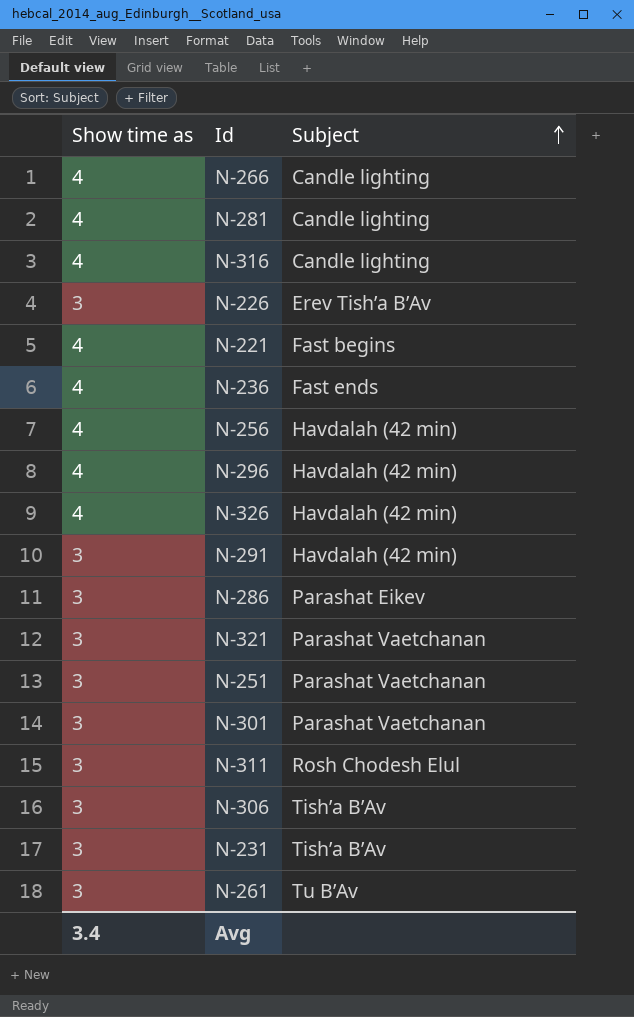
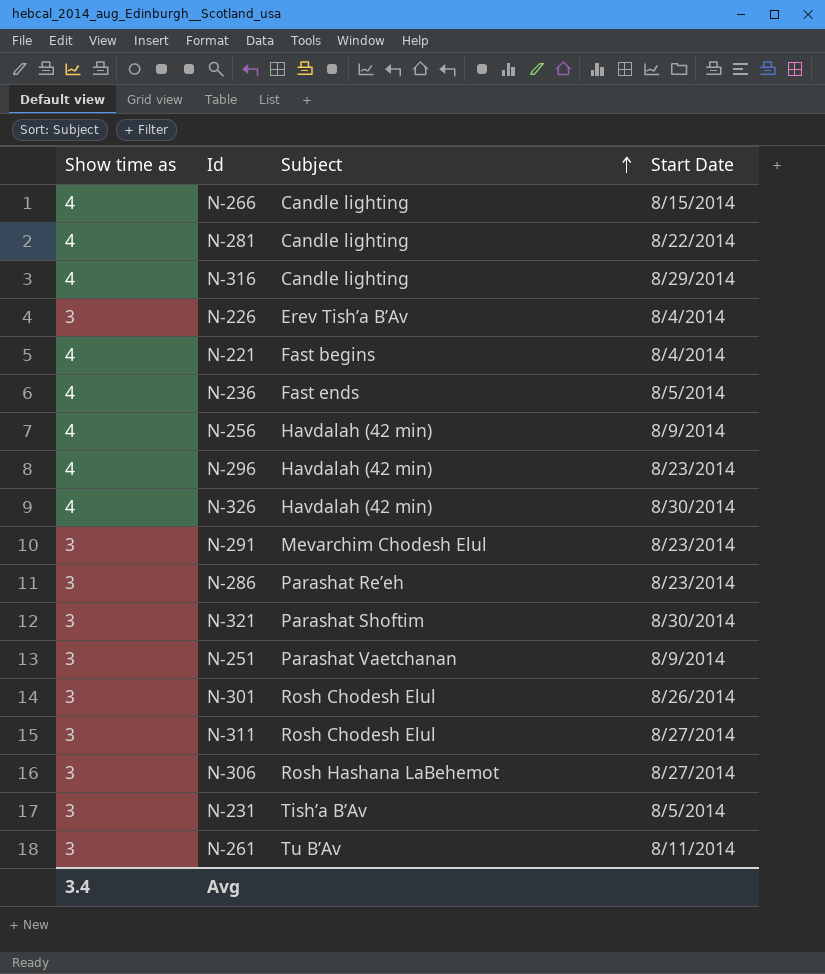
column Start Date | position: none -> 4
N-291 | Subject: Havdalah (42 min) -> Mevarchim Chodesh Elul
N-286 | Subject: Parashat Eikev -> Parashat Re’eh
N-321 | Subject: Parashat Vaetchanan -> Parashat Shoftim
N-301 | Subject: Parashat Vaetchanan -> Rosh Chodesh Elul
N-306 | Subject: Tish’a B’Av -> Rosh Hashana LaBehemot

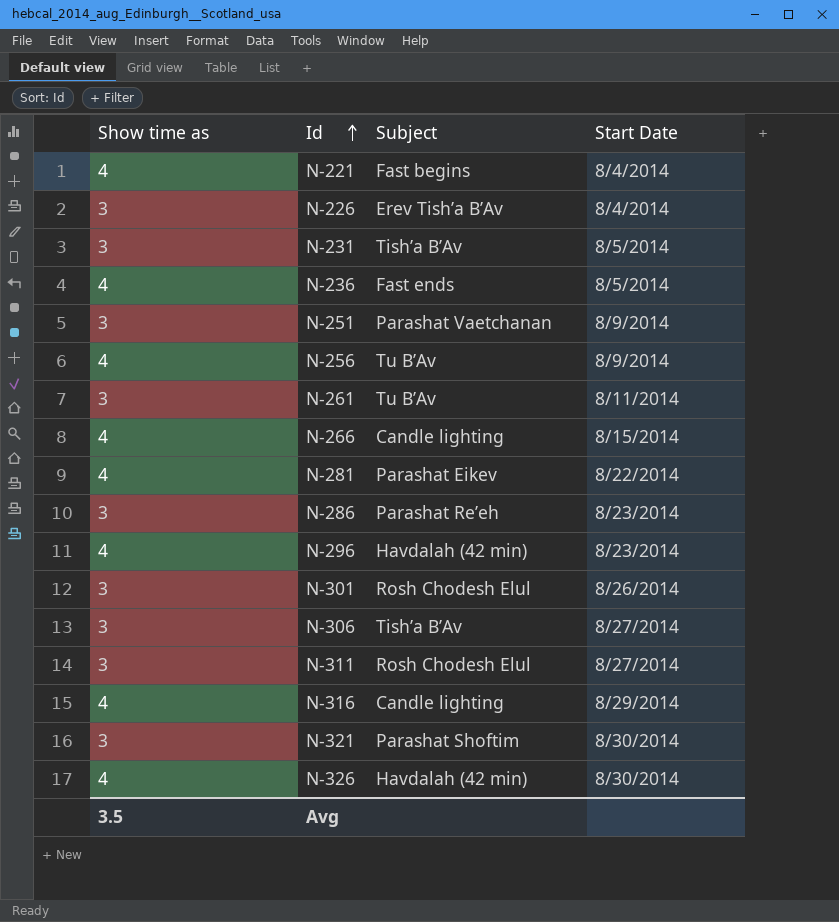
row order: Subject ascending -> Id ascending
row N-291: 3 | Mevarchim Chodesh Elul | 8/23/2014 -> none
N-256 | Subject: Havdalah (42 min) -> Tu B’Av
N-281 | Subject: Candle lighting -> Parashat Eikev
N-306 | Subject: Rosh Hashana LaBehemot -> Tish’a B’Av
Avg | Show time as: 3.4 -> 3.5

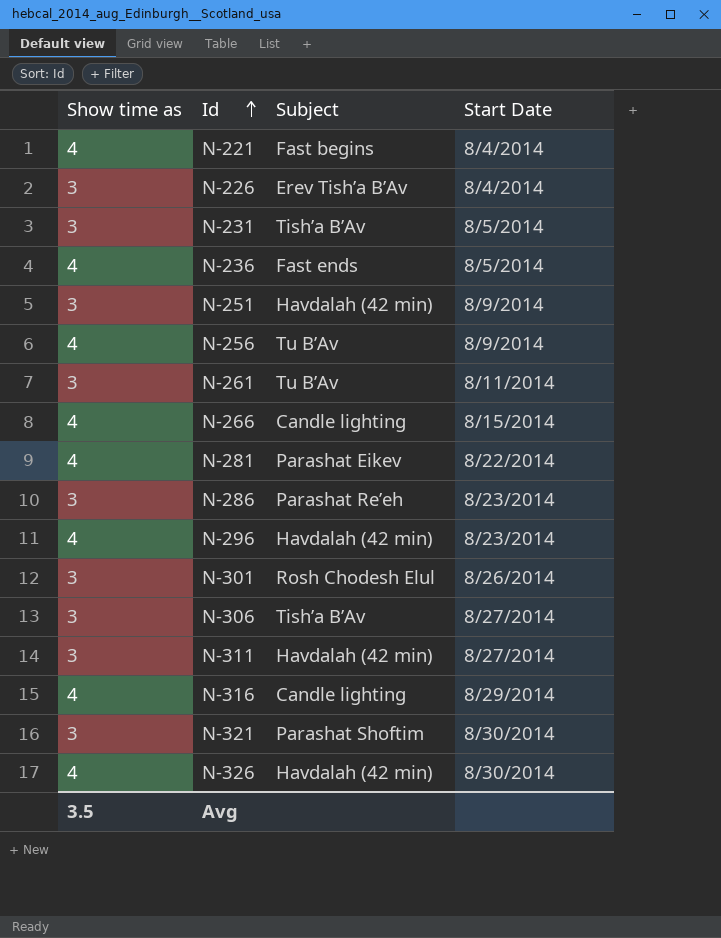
N-251 | Subject: Parashat Vaetchanan -> Havdalah (42 min)
N-311 | Subject: Rosh Chodesh Elul -> Havdalah (42 min)

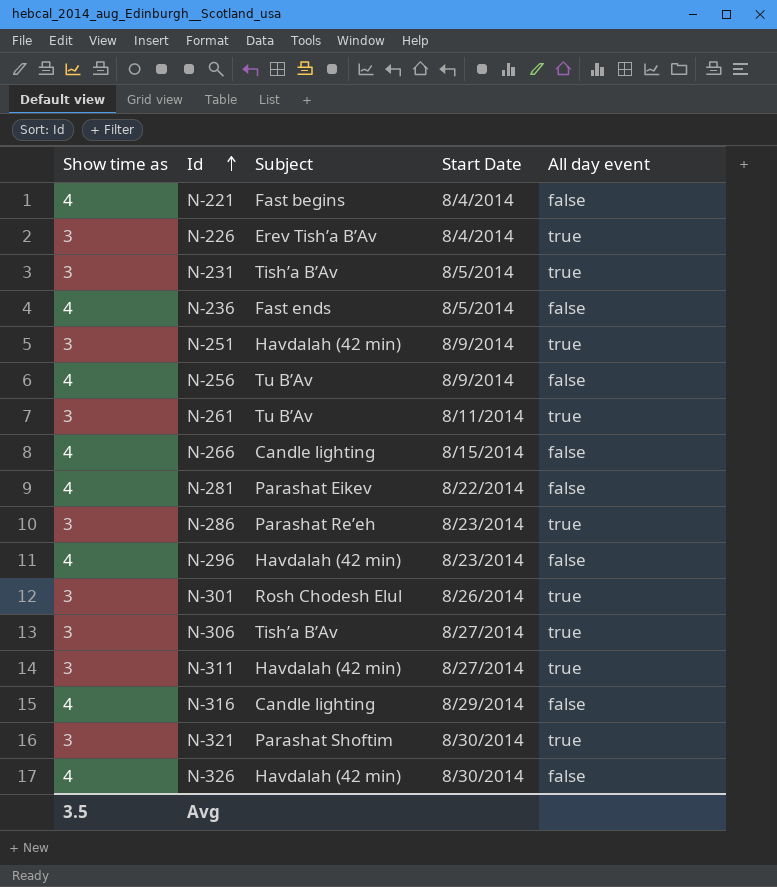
column All day event | position: none -> 5

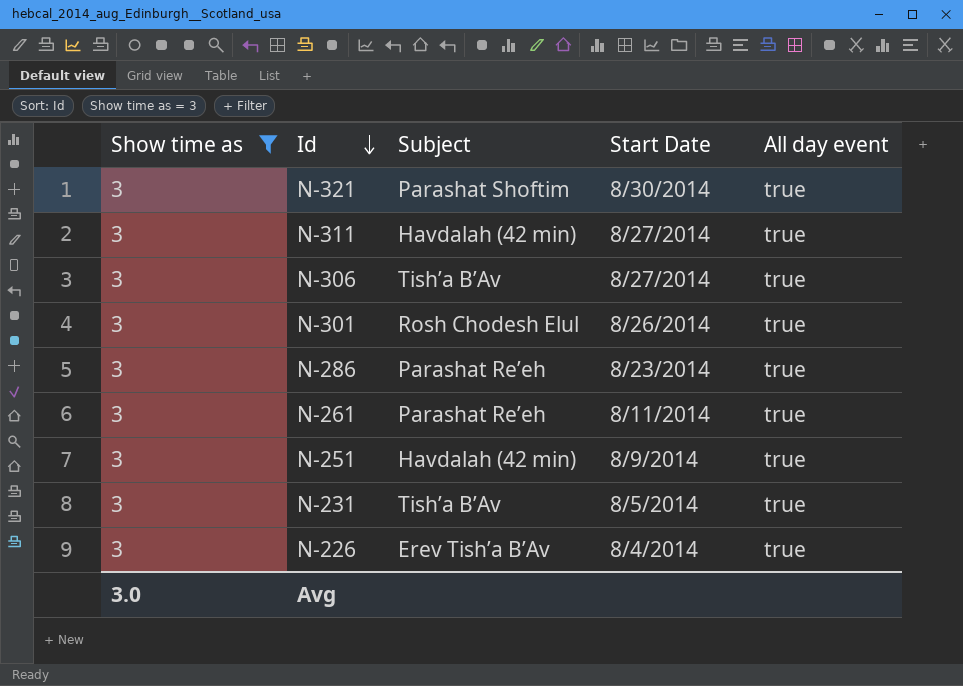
filter: none -> Show time as = 3
row order: Id ascending -> Id descending
N-261 | Subject: Tu B’Av -> Parashat Re’eh
Avg | Show time as: 3.5 -> 3.0

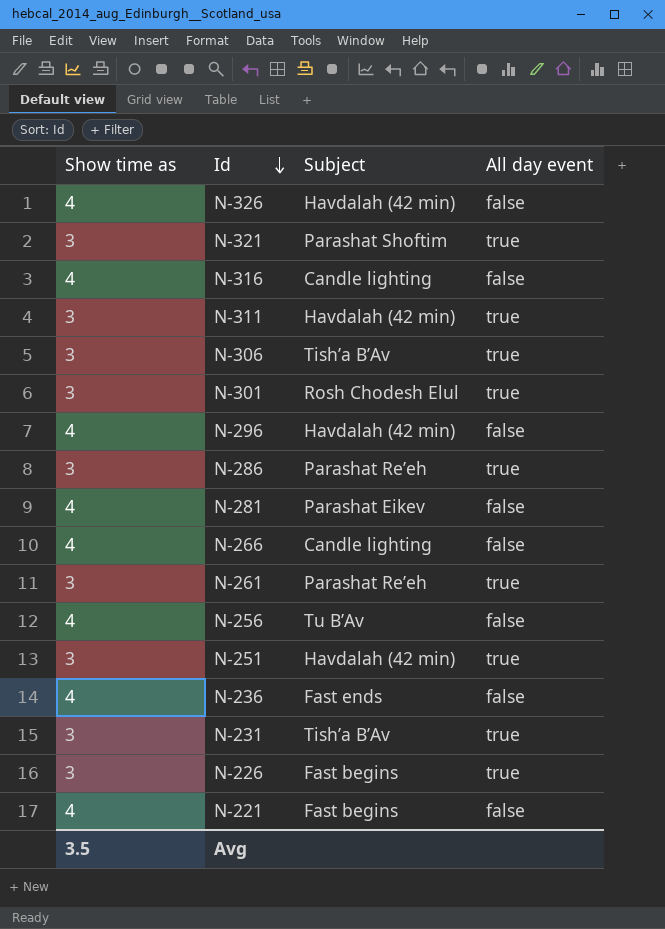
filter: Show time as = 3 -> none
column Start Date | position: 4 -> none
N-226 | Subject: Erev Tish’a B’Av -> Fast begins
Avg | Show time as: 3.0 -> 3.5

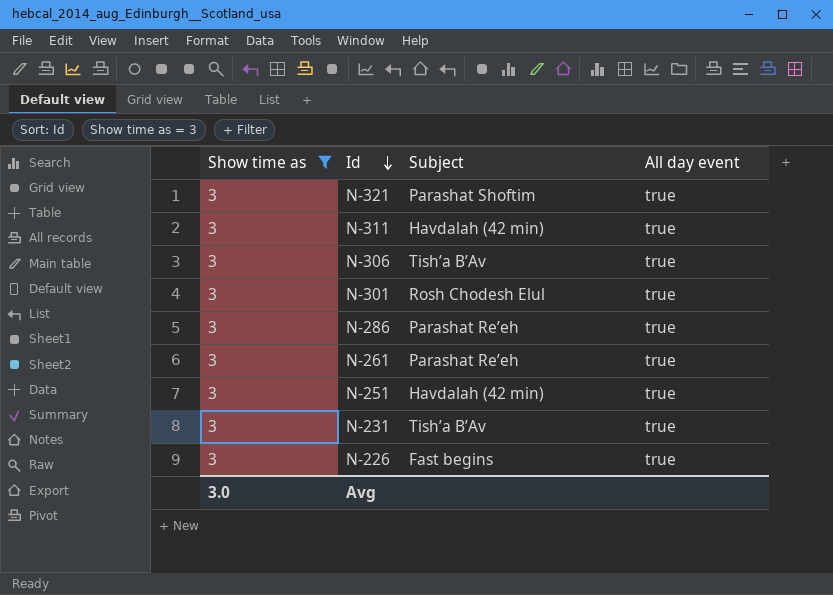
filter: none -> Show time as = 3
Avg | Show time as: 3.5 -> 3.0

